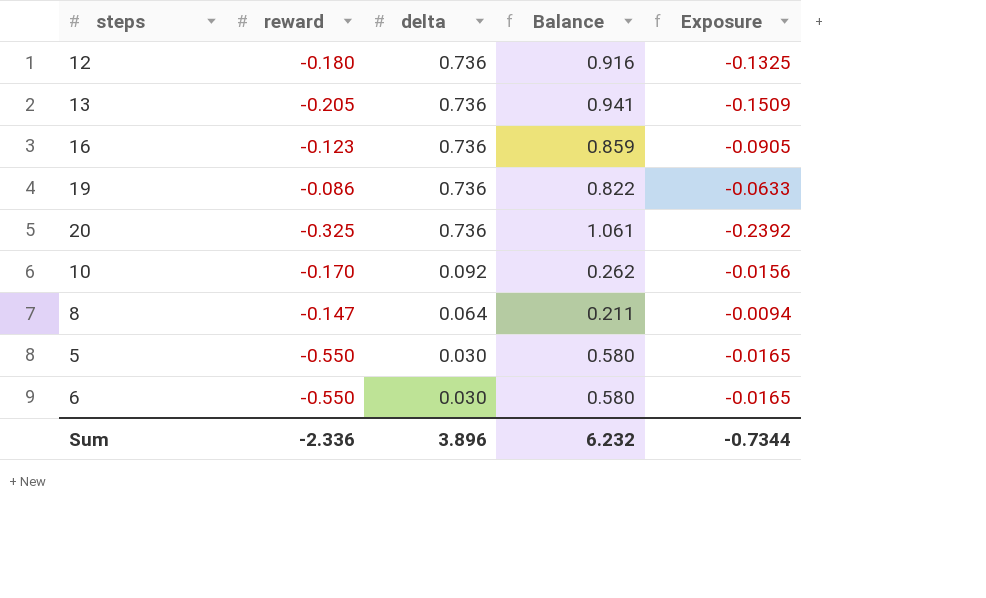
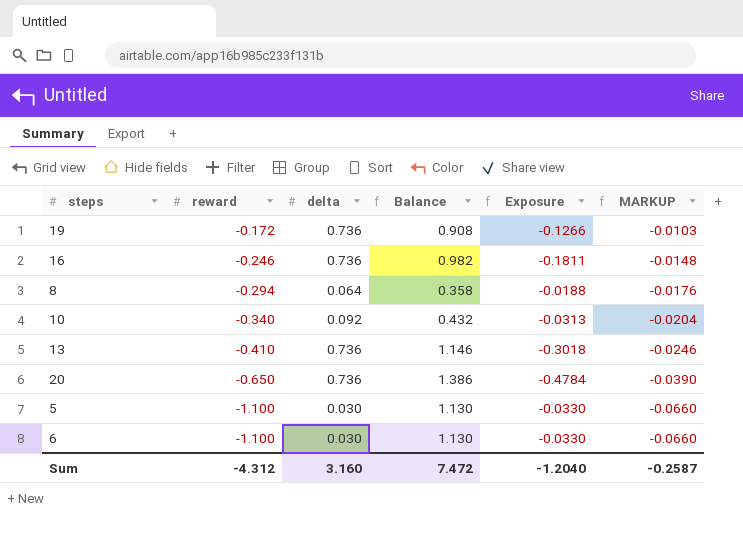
row order: delta descending -> reward descending
column MARKUP | formula: none -> [reward] * 0.06
row 12: -0.180 | 0.736 | 0.916 | -0.1325 -> none
19 | reward: -0.086 -> -0.172
19 | Balance: 0.822 -> 0.908
19 | Exposure: -0.0633 -> -0.1266
16 | reward: -0.123 -> -0.246
16 | Balance: 0.859 -> 0.982
16 | Exposure: -0.0905 -> -0.1811
8 | reward: -0.147 -> -0.294
8 | Balance: 0.211 -> 0.358
8 | Exposure: -0.0094 -> -0.0188
10 | reward: -0.170 -> -0.340
10 | Balance: 0.262 -> 0.432
10 | Exposure: -0.0156 -> -0.0313
13 | reward: -0.205 -> -0.410
13 | Balance: 0.941 -> 1.146
13 | Exposure: -0.1509 -> -0.3018
20 | reward: -0.325 -> -0.650
20 | Balance: 1.061 -> 1.386
20 | Exposure: -0.2392 -> -0.4784
5 | reward: -0.550 -> -1.100
5 | Balance: 0.580 -> 1.130
5 | Exposure: -0.0165 -> -0.0330
6 | reward: -0.550 -> -1.100
6 | Balance: 0.580 -> 1.130
6 | Exposure: -0.0165 -> -0.0330
Sum | reward: -2.336 -> -4.312
Sum | delta: 3.896 -> 3.160
Sum | Balance: 6.232 -> 7.472
Sum | Exposure: -0.7344 -> -1.2040

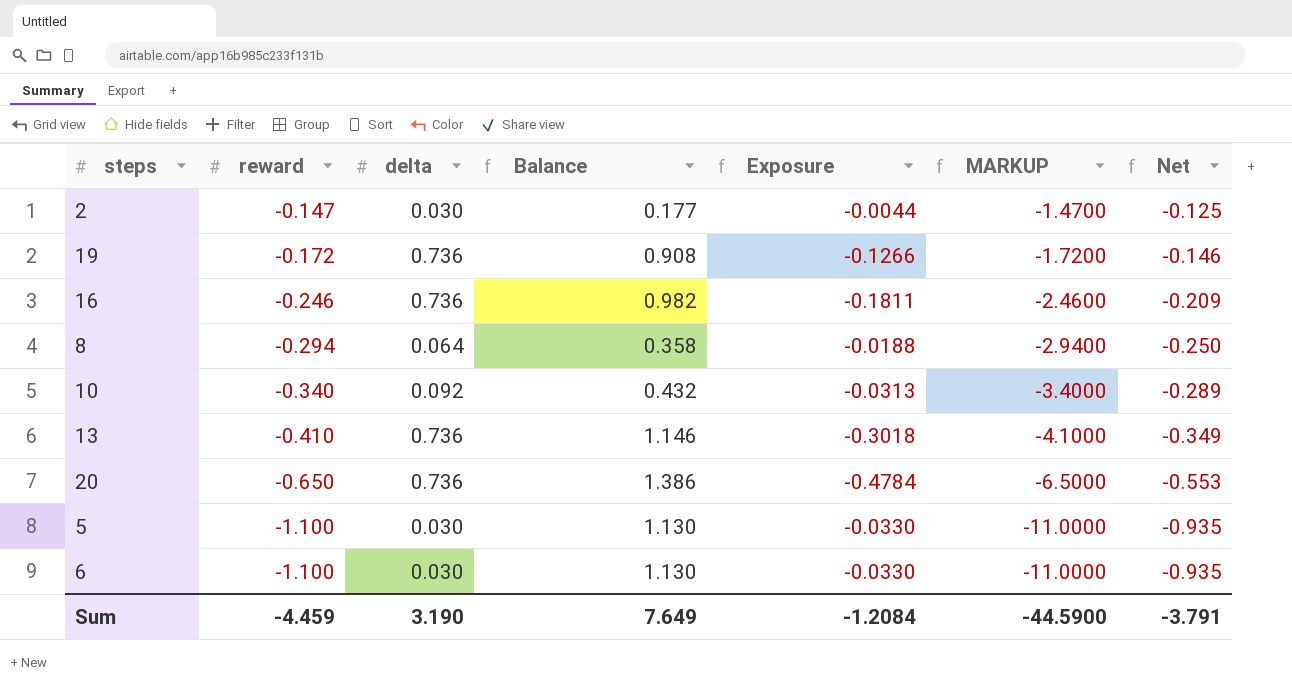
column MARKUP | formula: [reward] * 0.06 -> [reward] * 10
column Net | formula: none -> [reward] * 0.85
row 2: none -> -0.147 | 0.030 | 0.177 | -0.0044 | -1.4700 | -0.125
Sum | reward: -4.312 -> -4.459
Sum | delta: 3.160 -> 3.190
Sum | Balance: 7.472 -> 7.649
Sum | Exposure: -1.2040 -> -1.2084
Sum | MARKUP: -0.2587 -> -44.5900

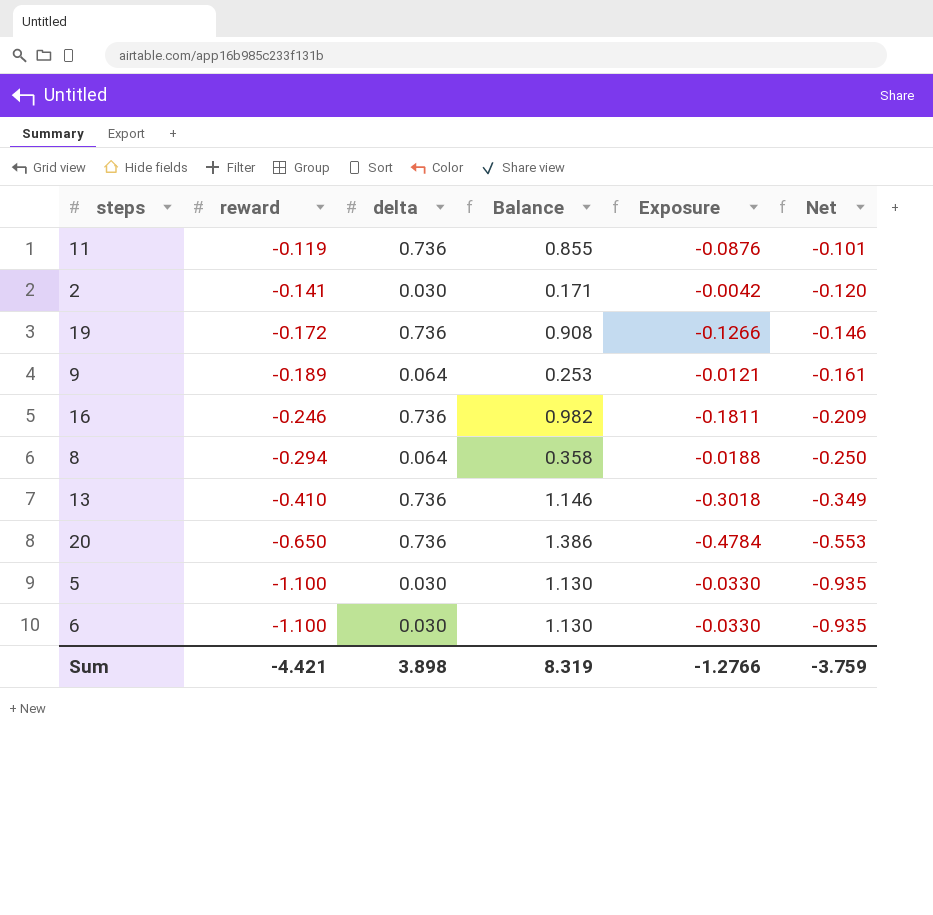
column MARKUP | formula: [reward] * 10 -> none
row 10: -0.340 | 0.092 | 0.432 | -0.0313 | -3.4000 | -0.289 -> none
row 11: none -> -0.119 | 0.736 | 0.855 | -0.0876 | -0.101
2 | reward: -0.147 -> -0.141
2 | Balance: 0.177 -> 0.171
2 | Exposure: -0.0044 -> -0.0042
2 | Net: -0.125 -> -0.120
row 9: none -> -0.189 | 0.064 | 0.253 | -0.0121 | -0.161
Sum | reward: -4.459 -> -4.421
Sum | delta: 3.190 -> 3.898
Sum | Balance: 7.649 -> 8.319
Sum | Exposure: -1.2084 -> -1.2766
Sum | Net: -3.791 -> -3.759

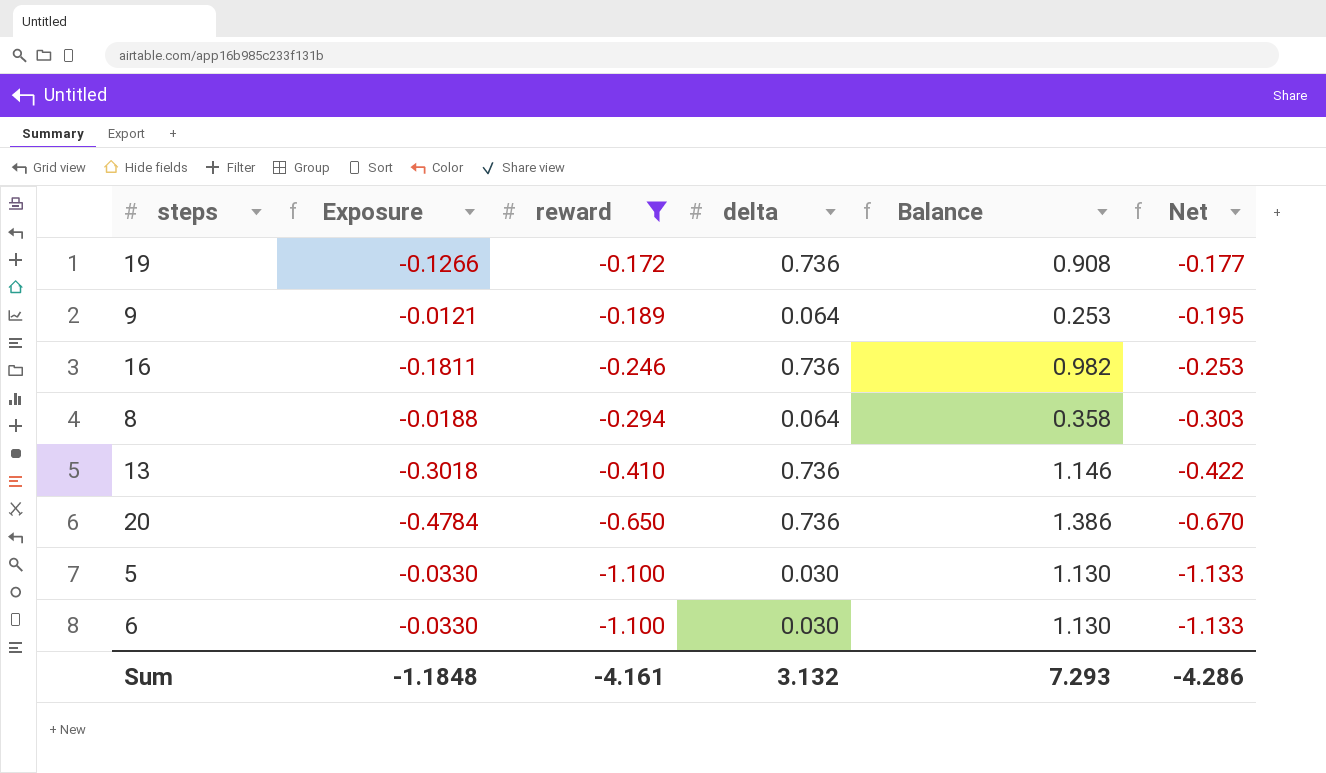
filter: none -> reward <= -0.172
column Exposure | position: 5 -> 2
column Net | formula: [reward] * 0.85 -> [reward] * 1.03
Sum | Exposure: -1.2766 -> -1.1848
Sum | reward: -4.421 -> -4.161
Sum | delta: 3.898 -> 3.132
Sum | Balance: 8.319 -> 7.293
Sum | Net: -3.759 -> -4.286

